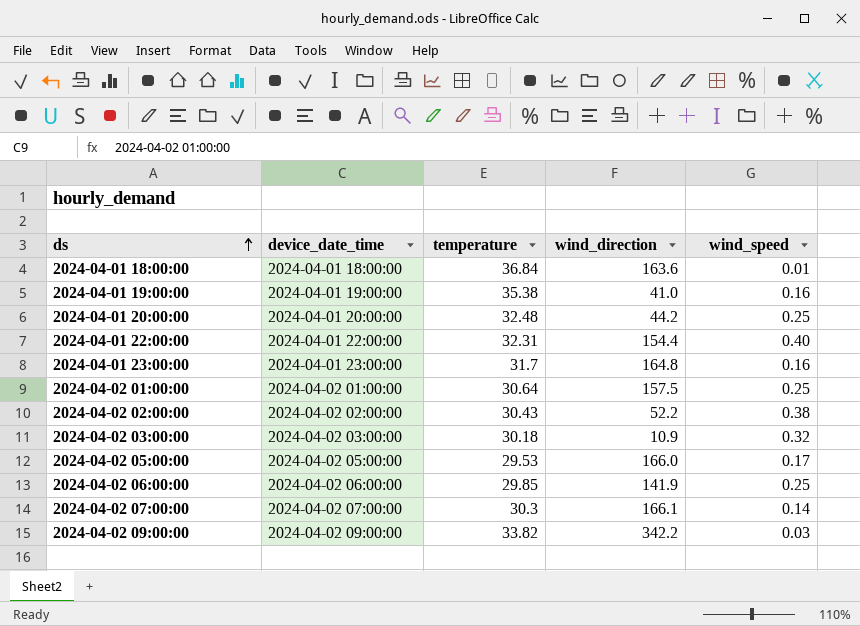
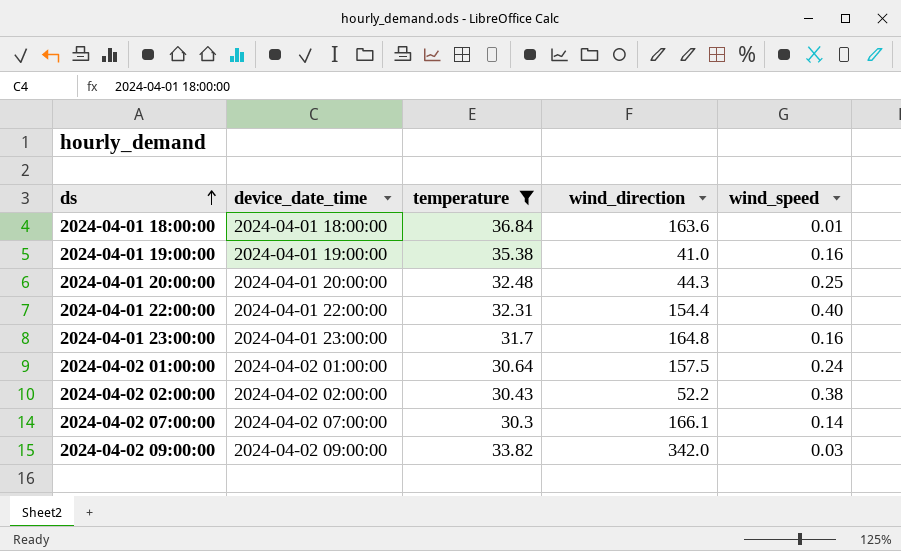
filter: none -> temperature >= 30.3
2024-04-01 20:00:00 | wind_direction: 44.2 -> 44.3
2024-04-02 01:00:00 | wind_speed: 0.25 -> 0.24
2024-04-02 09:00:00 | wind_direction: 342.2 -> 342.0

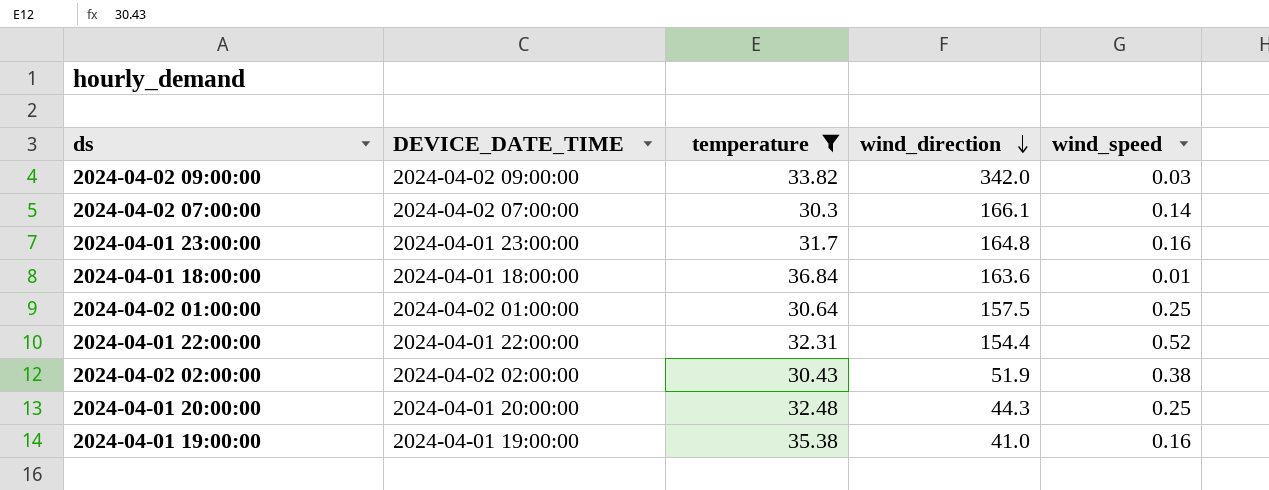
row order: ds ascending -> wind_direction descending
column name: device_date_time -> DEVICE_DATE_TIME
2024-04-02 01:00:00 | wind_speed: 0.24 -> 0.25
2024-04-01 22:00:00 | wind_speed: 0.40 -> 0.52
2024-04-02 02:00:00 | wind_direction: 52.2 -> 51.9

